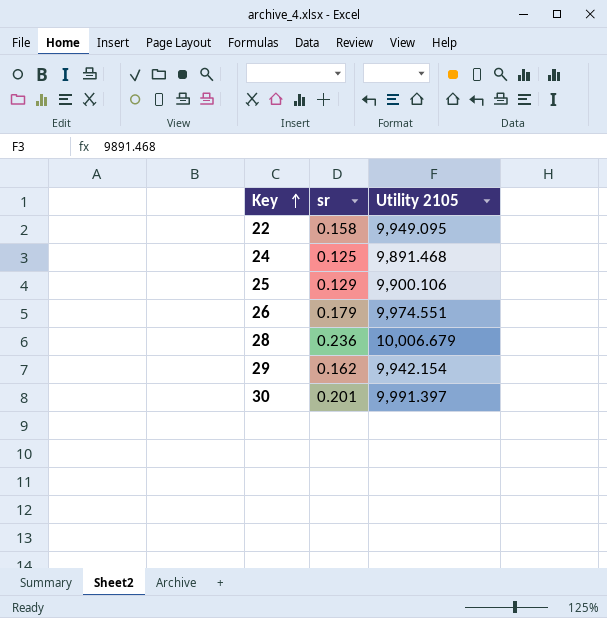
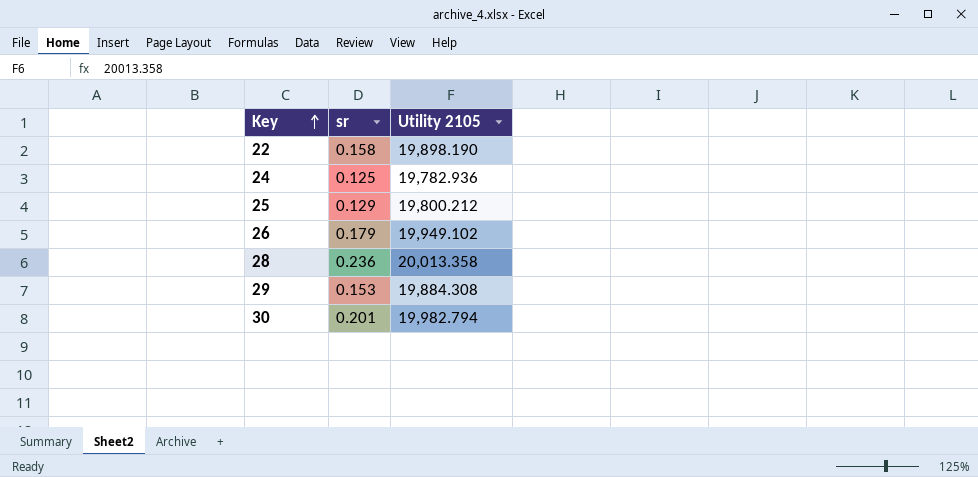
22 | Utility 2105: 9,949.095 -> 19,898.190
24 | Utility 2105: 9,891.468 -> 19,782.936
25 | Utility 2105: 9,900.106 -> 19,800.212
26 | Utility 2105: 9,974.551 -> 19,949.102
28 | Utility 2105: 10,006.679 -> 20,013.358
29 | sr: 0.162 -> 0.153
29 | Utility 2105: 9,942.154 -> 19,884.308
30 | Utility 2105: 9,991.397 -> 19,982.794

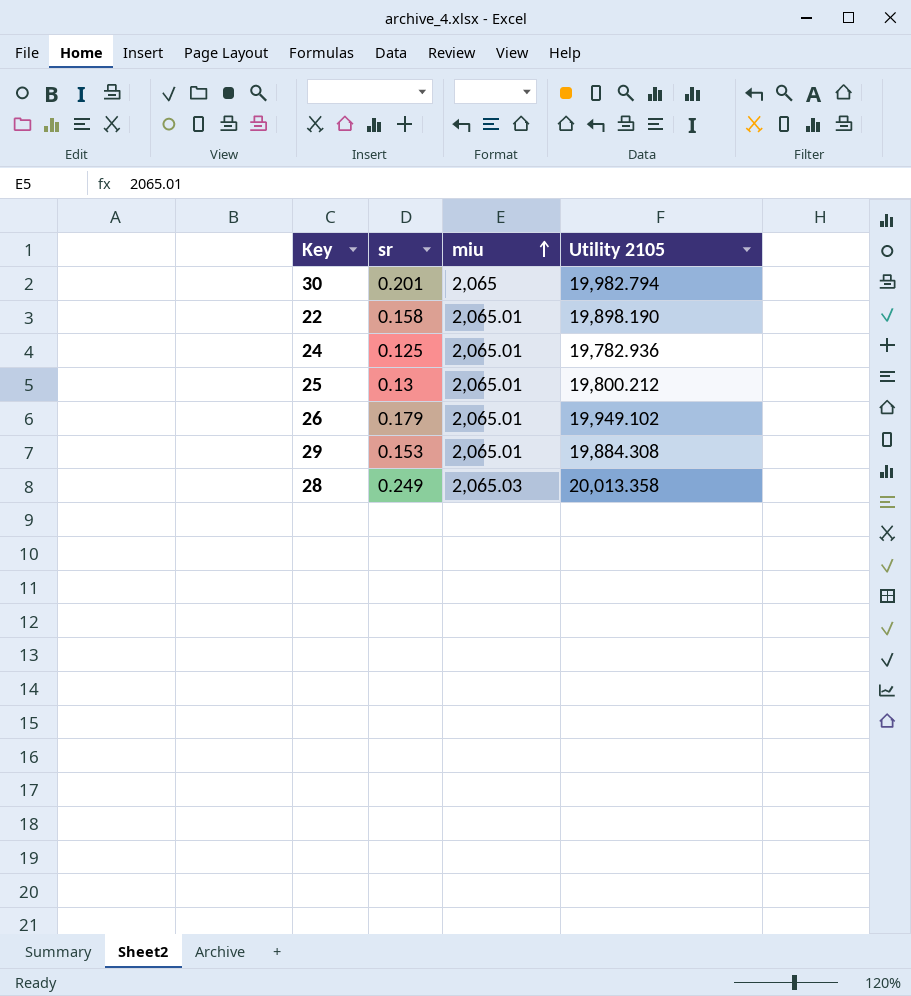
row order: Key ascending -> miu ascending
column miu | position: none -> 3
25 | sr: 0.129 -> 0.13
28 | sr: 0.236 -> 0.249

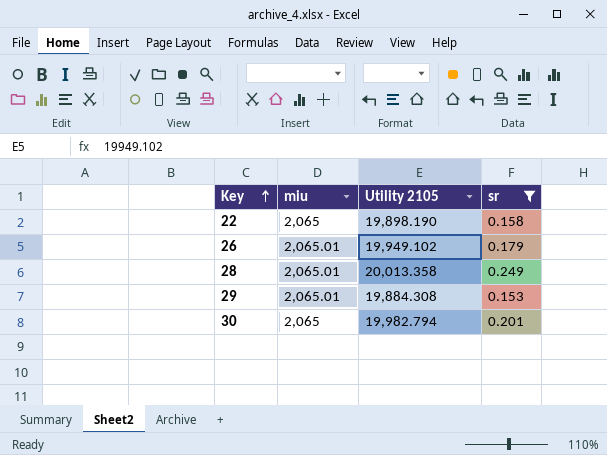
filter: none -> sr >= 0.153
row order: miu ascending -> Key ascending
column sr | position: 2 -> 4
22 | miu: 2,065.01 -> 2,065
28 | miu: 2,065.03 -> 2,065.01

